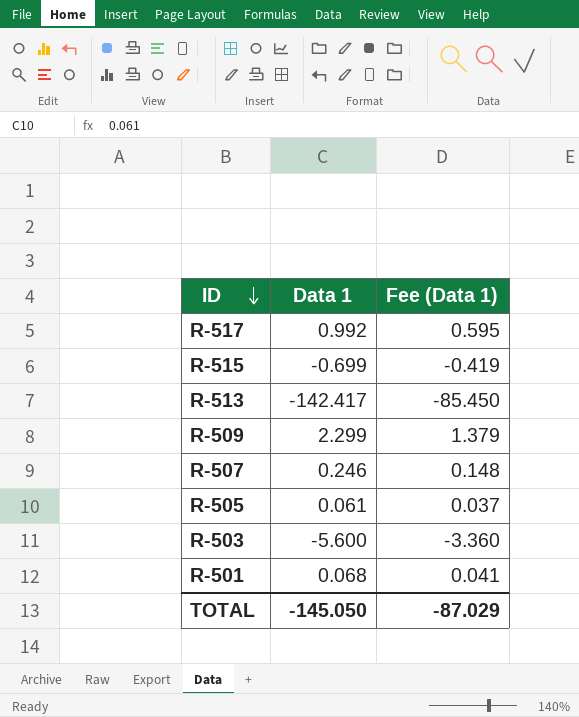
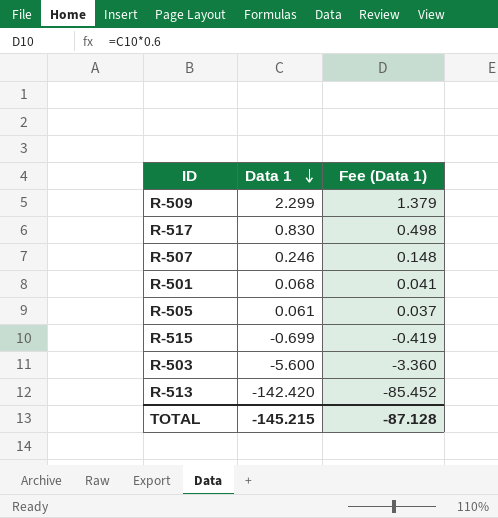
row order: ID descending -> Data 1 descending
R-517 | Data 1: 0.992 -> 0.830
R-517 | Fee (Data 1): 0.595 -> 0.498
R-513 | Data 1: -142.417 -> -142.420
R-513 | Fee (Data 1): -85.450 -> -85.452
TOTAL | Data 1: -145.050 -> -145.215
TOTAL | Fee (Data 1): -87.029 -> -87.128

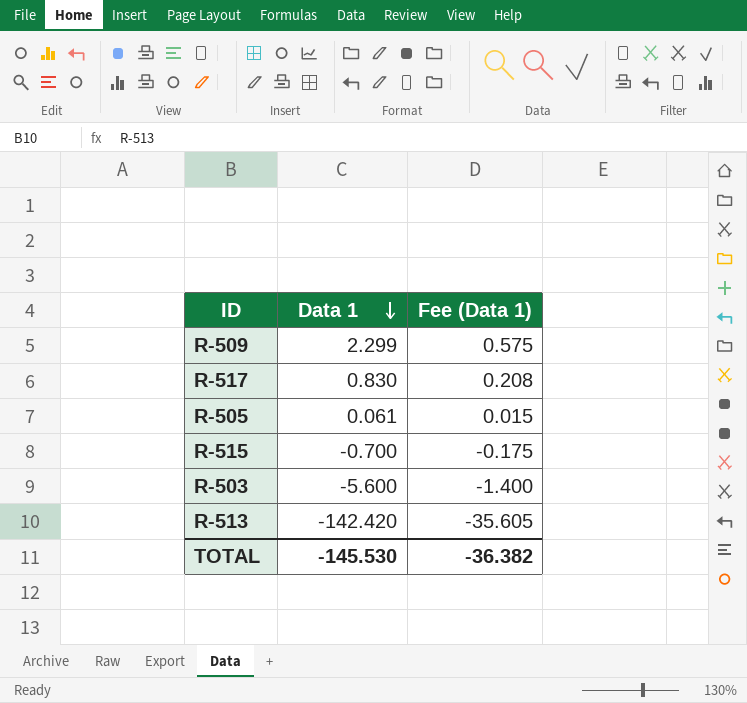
column Fee (Data 1) | formula: [Data 1] * 0.6 -> [Data 1] * 0.25
row R-507: 0.246 | 0.148 -> none
row R-501: 0.068 | 0.041 -> none
R-515 | Data 1: -0.699 -> -0.700
TOTAL | Data 1: -145.215 -> -145.530
TOTAL | Fee (Data 1): -87.128 -> -36.382

